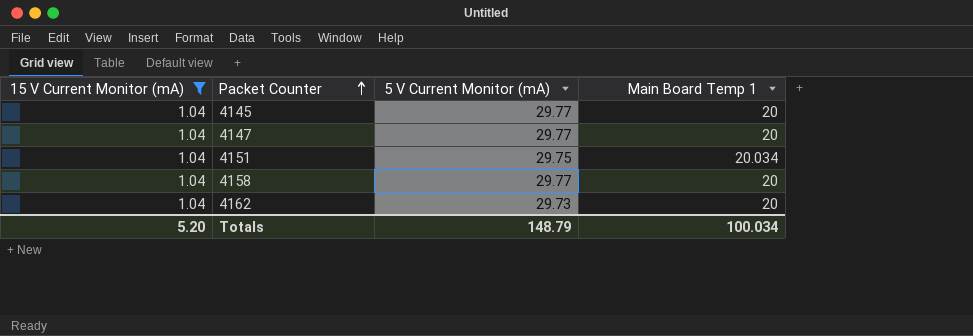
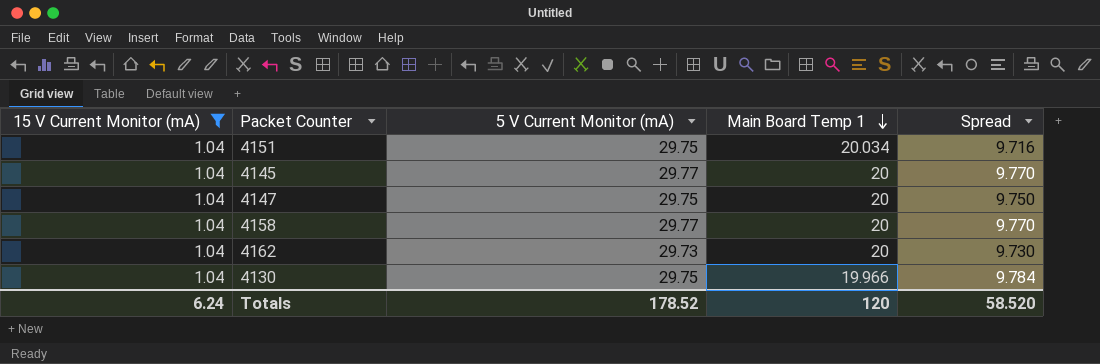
row order: Packet Counter ascending -> Main Board Temp 1 descending
column Spread | formula: none -> [5 V Current Monitor (mA)] - [Main Board Temp 1]
4147 | 5 V Current Monitor (mA): 29.77 -> 29.75
row 4130: none -> 1.04 | 29.75 | 19.966 | 9.784
Totals | 15 V Current Monitor (mA): 5.20 -> 6.24
Totals | 5 V Current Monitor (mA): 148.79 -> 178.52
Totals | Main Board Temp 1: 100.034 -> 120

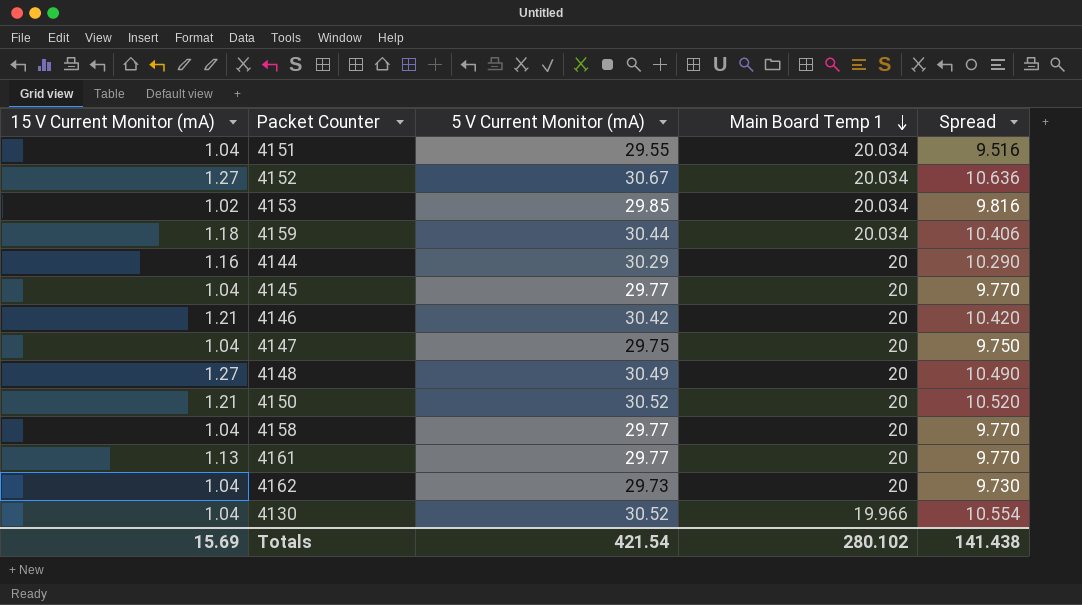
filter: 15 V Current Monitor (mA) = 1.04 -> none
4151 | 5 V Current Monitor (mA): 29.75 -> 29.55
4151 | Spread: 9.716 -> 9.516
4130 | 5 V Current Monitor (mA): 29.75 -> 30.52
4130 | Spread: 9.784 -> 10.554
Totals | 15 V Current Monitor (mA): 6.24 -> 15.69
Totals | 5 V Current Monitor (mA): 178.52 -> 421.54
Totals | Main Board Temp 1: 120 -> 280.102
Totals | Spread: 58.520 -> 141.438

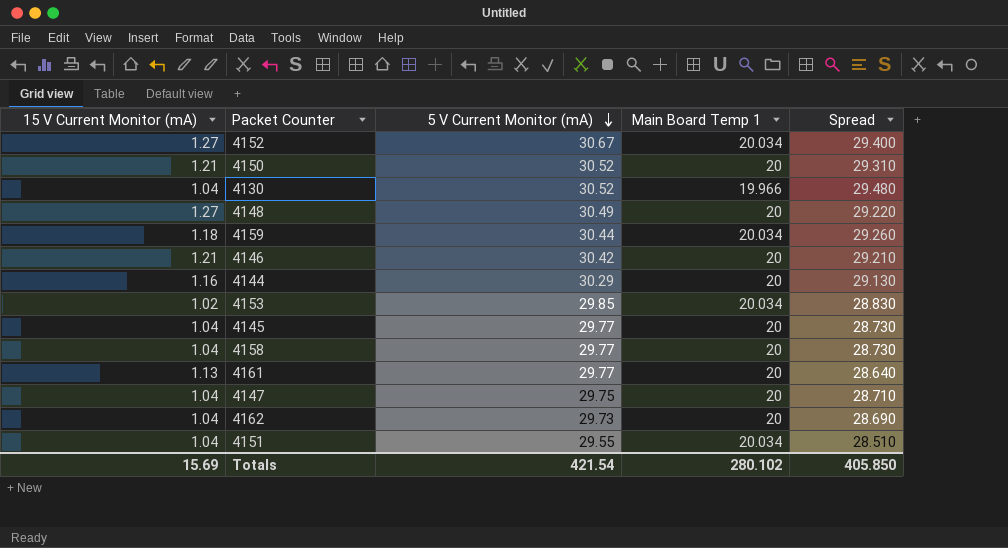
row order: Main Board Temp 1 descending -> 5 V Current Monitor (mA) descending
column Spread | formula: [5 V Current Monitor (mA)] - [Main Board Temp 1] -> [5 V Current Monitor (mA)] - [15 V Current Monitor (mA)]
Totals | Spread: 141.438 -> 405.850

